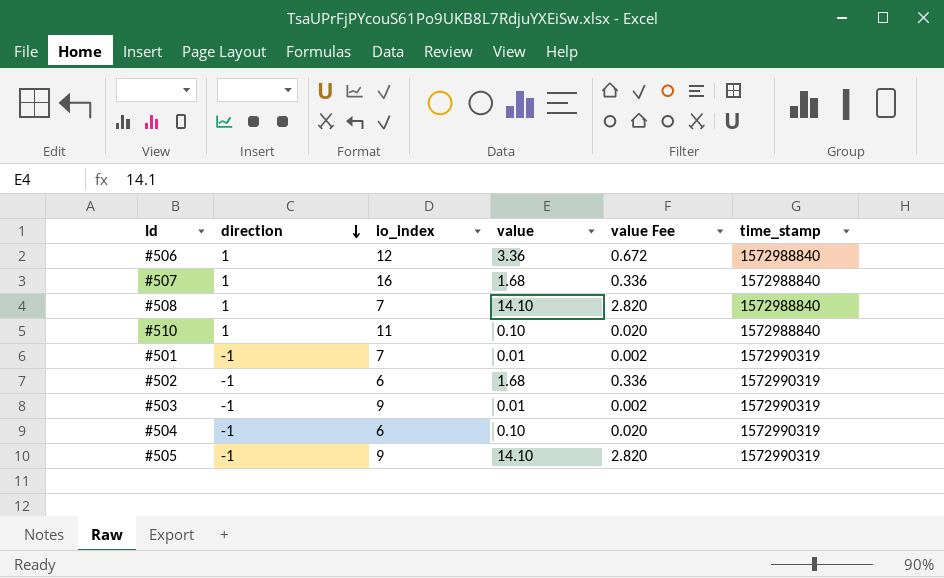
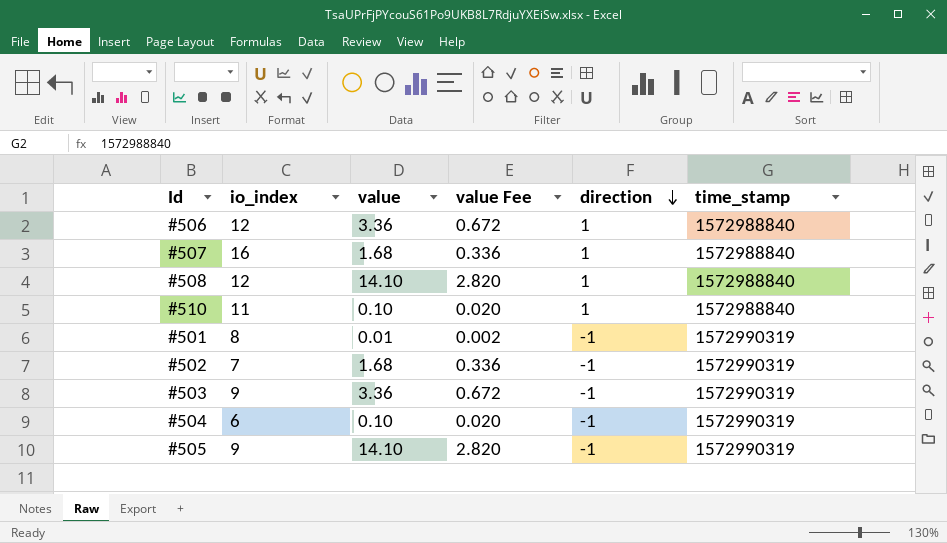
column direction | position: 2 -> 5
#508 | io_index: 7 -> 12
#501 | io_index: 7 -> 8
#502 | io_index: 6 -> 7
#503 | value: 0.01 -> 3.36
#503 | value Fee: 0.002 -> 0.672

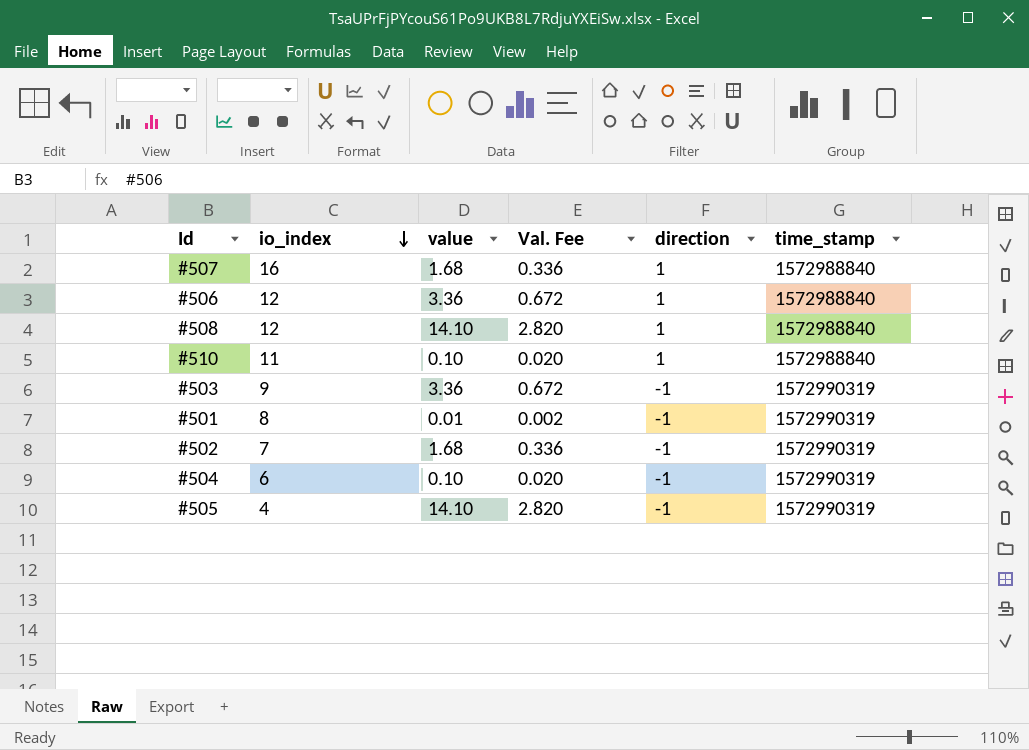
row order: direction descending -> io_index descending
column name: value Fee -> Val. Fee
#505 | io_index: 9 -> 4

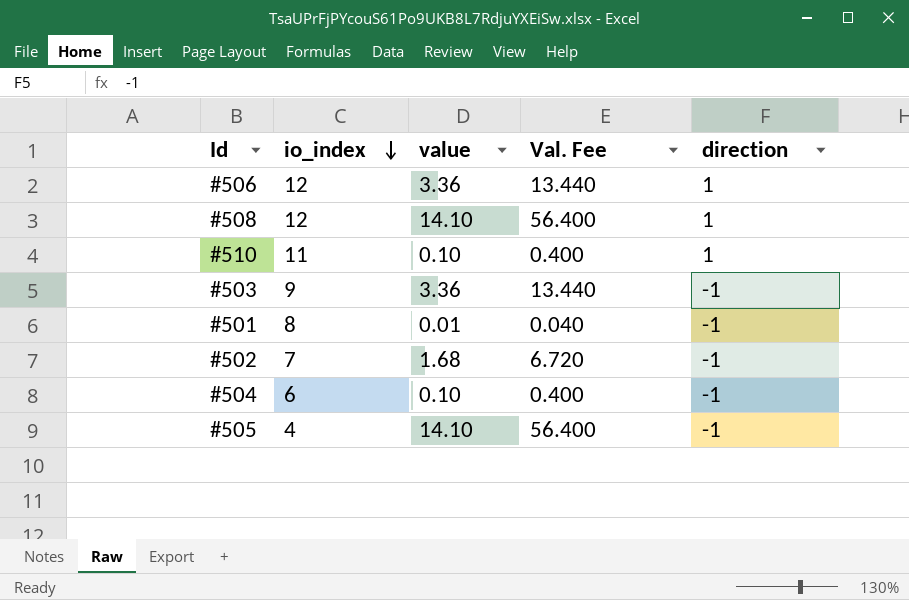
column time_stamp | position: 6 -> none
column Val. Fee | formula: [value] * 0.2 -> [value] * 4
row #507: 16 | 1.68 | 0.336 | 1 | 1572988840 -> none

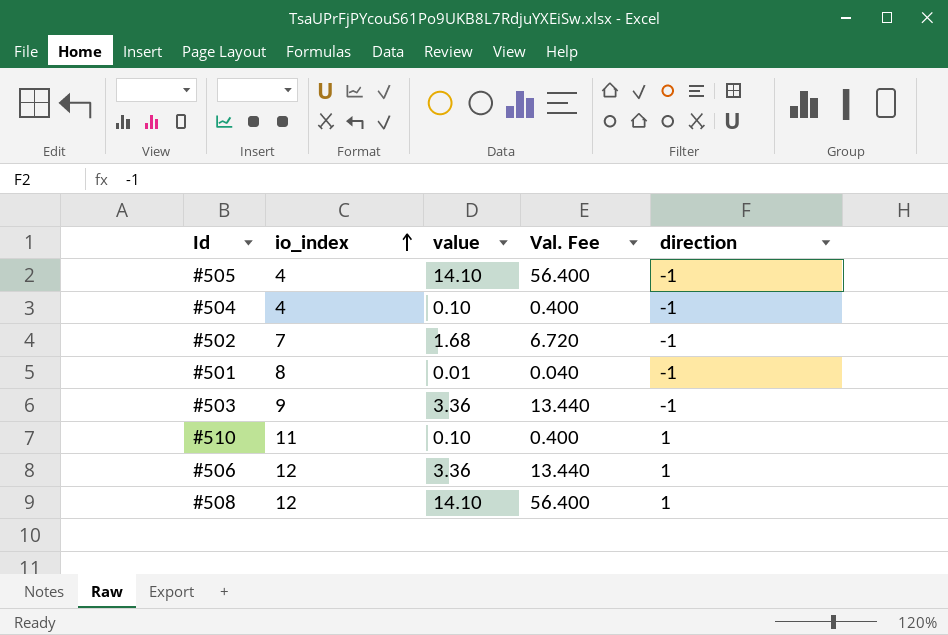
row order: io_index descending -> io_index ascending
#504 | io_index: 6 -> 4

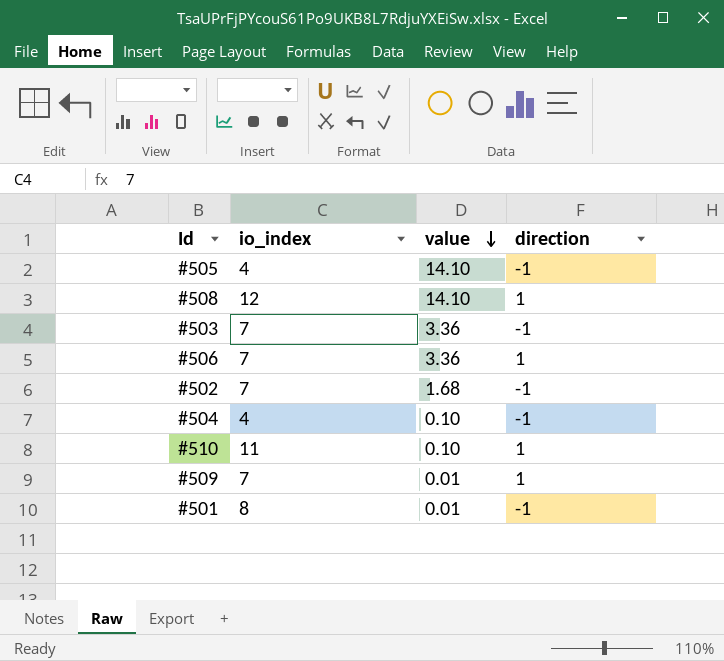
row order: io_index ascending -> value descending
column Val. Fee | formula: [value] * 4 -> none
#503 | io_index: 9 -> 7
#506 | io_index: 12 -> 7
row #509: none -> 7 | 0.01 | 1

